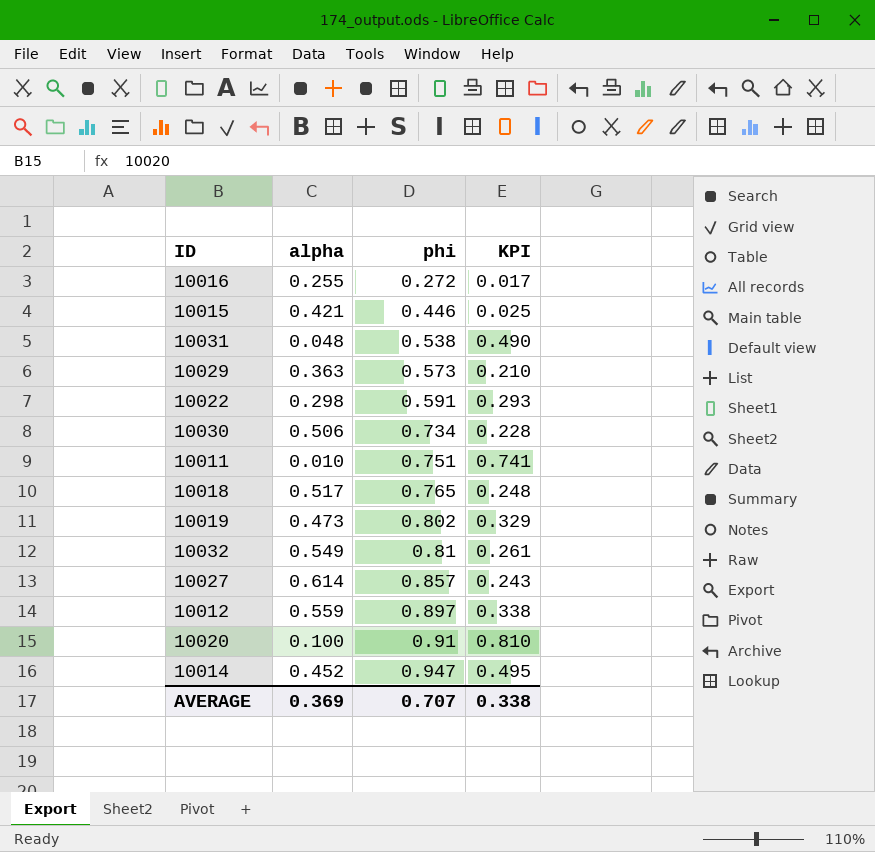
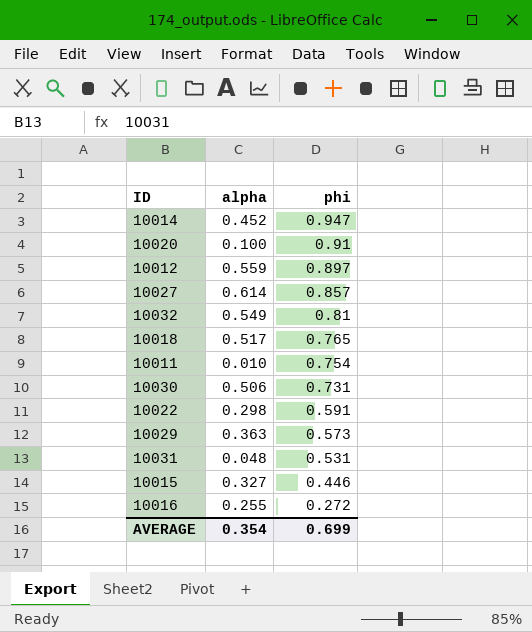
row order: phi ascending -> phi descending
column KPI | formula: [phi] - [alpha] -> none
row 10019: 0.473 | 0.802 | 0.329 -> none
10011 | phi: 0.751 -> 0.754
10030 | phi: 0.734 -> 0.731
10031 | phi: 0.538 -> 0.531
10015 | alpha: 0.421 -> 0.327
AVERAGE | alpha: 0.369 -> 0.354
AVERAGE | phi: 0.707 -> 0.699

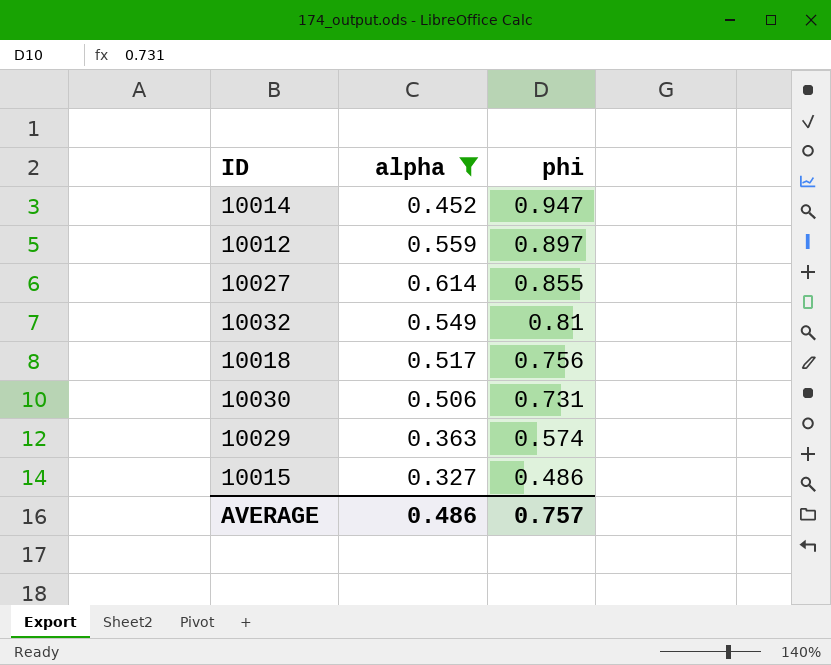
filter: none -> alpha >= 0.327
10027 | phi: 0.857 -> 0.855
10018 | phi: 0.765 -> 0.756
10029 | phi: 0.573 -> 0.574
10015 | phi: 0.446 -> 0.486
AVERAGE | alpha: 0.354 -> 0.486
AVERAGE | phi: 0.699 -> 0.757

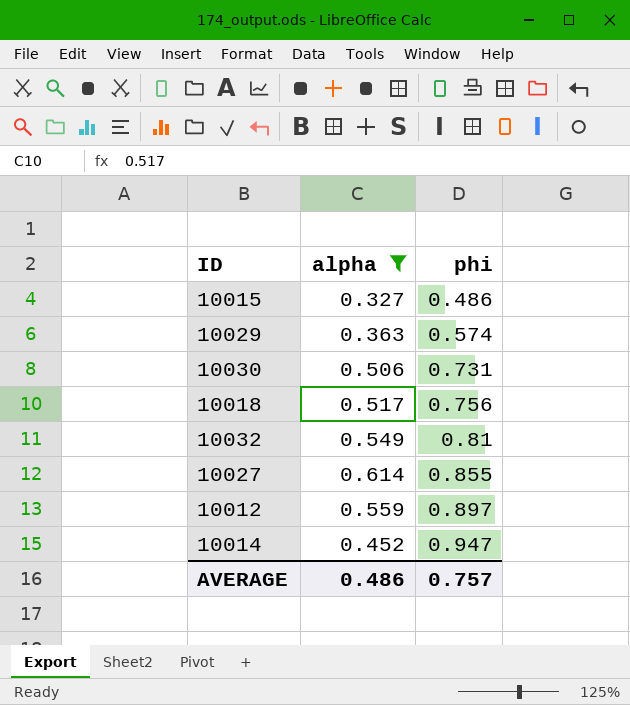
row order: phi descending -> phi ascending

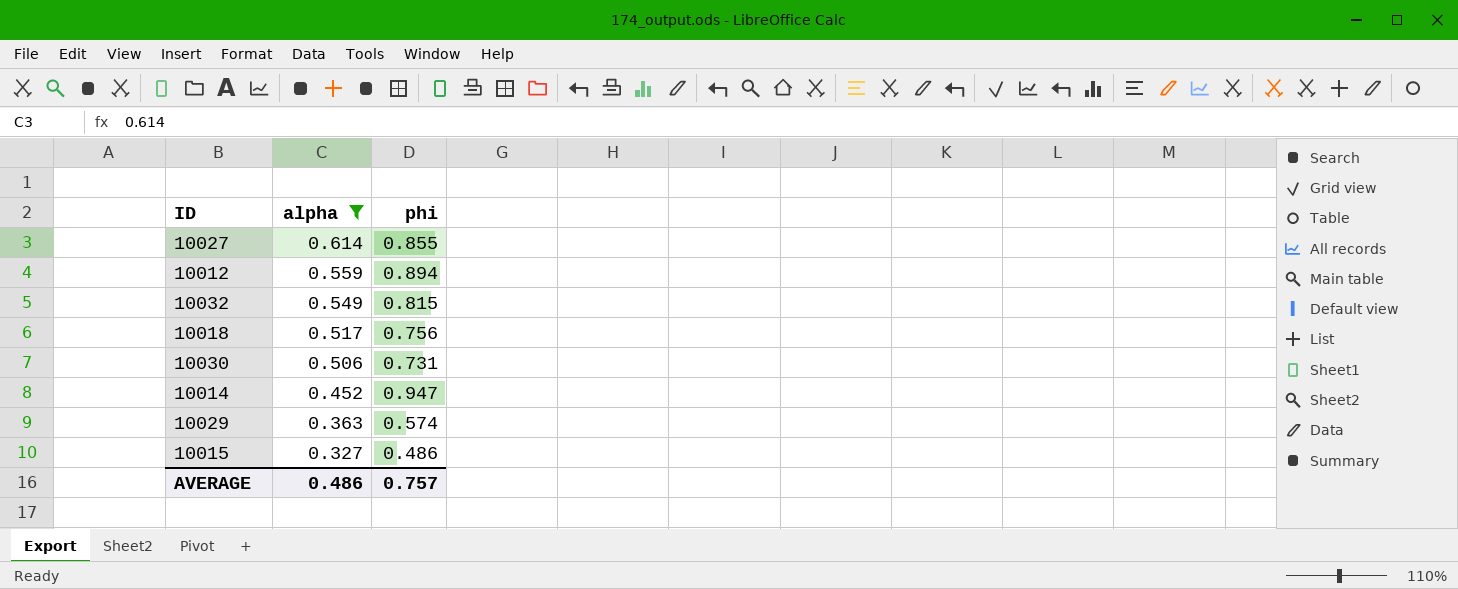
row order: phi ascending -> alpha descending
10012 | phi: 0.897 -> 0.894
10032 | phi: 0.81 -> 0.815

